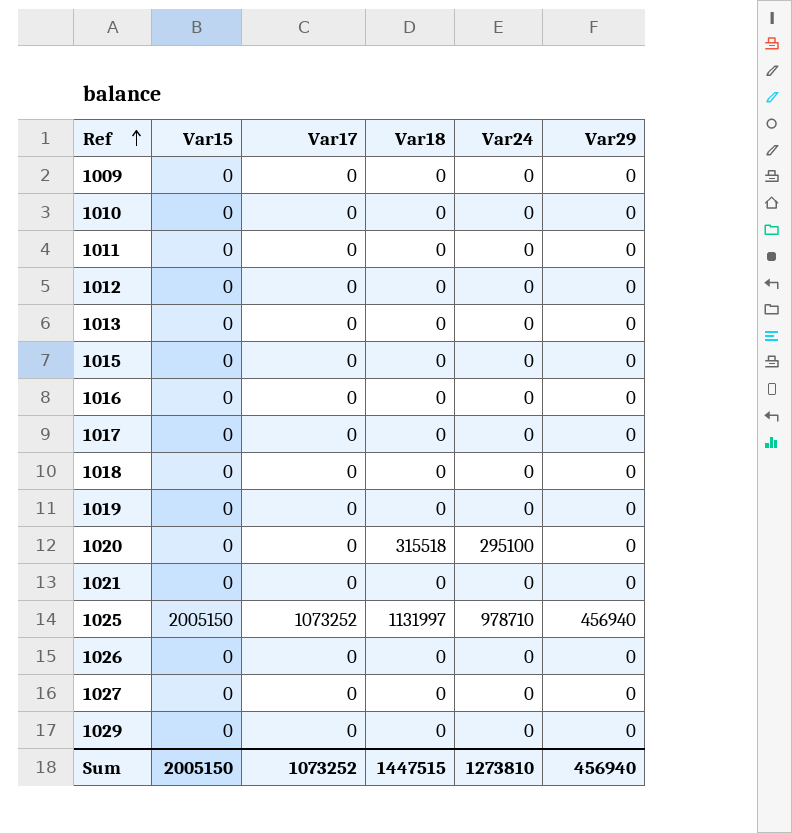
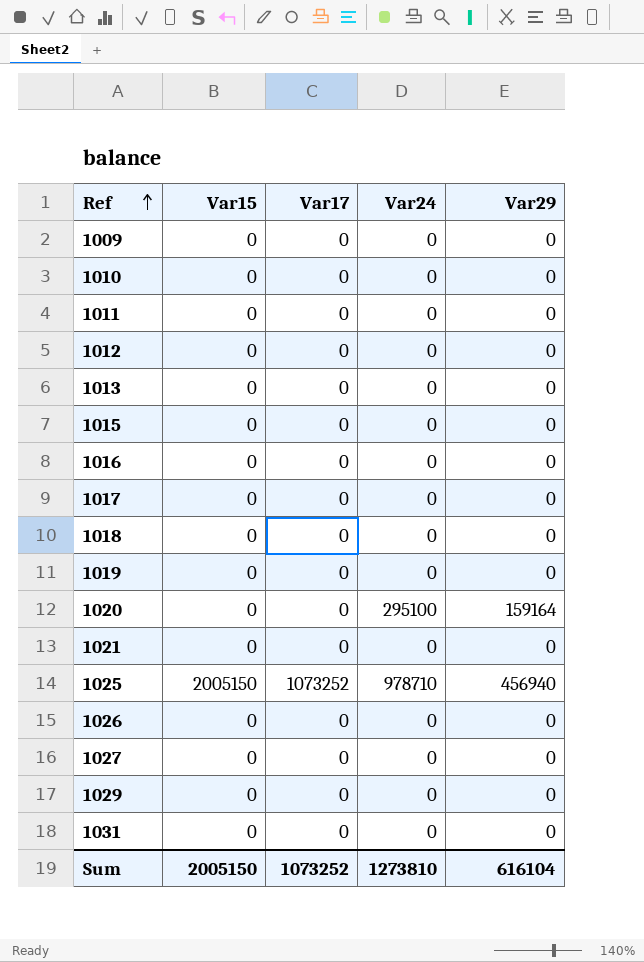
column Var18 | position: 4 -> none
1020 | Var29: 0 -> 159164
row 1031: none -> 0 | 0 | 0 | 0
Sum | Var29: 456940 -> 616104

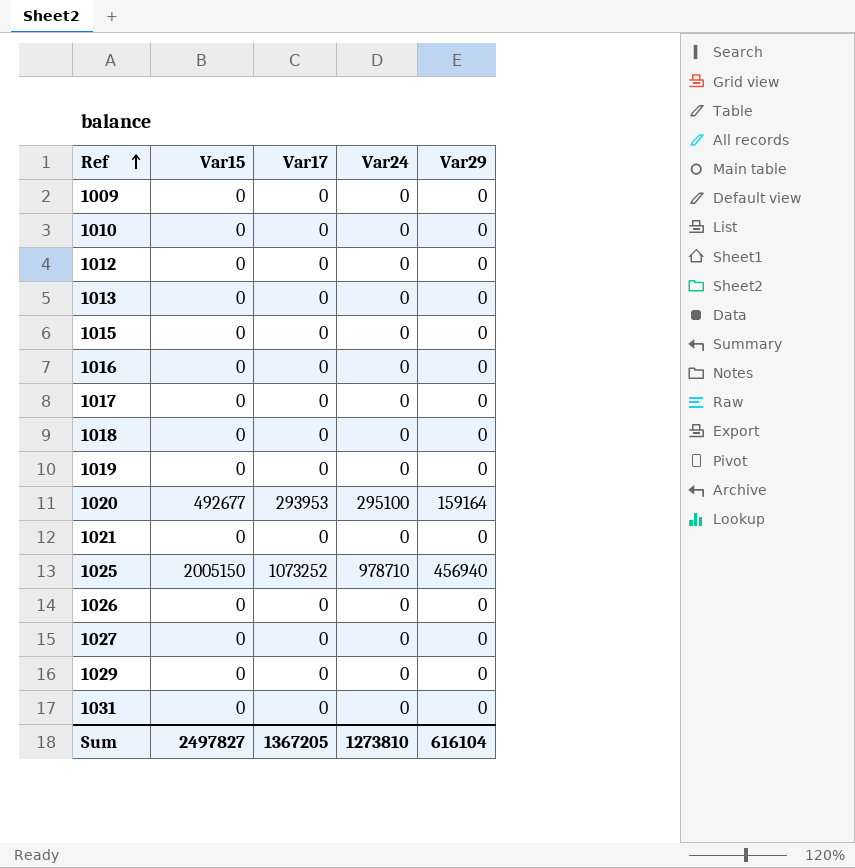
row 1011: 0 | 0 | 0 | 0 -> none
1020 | Var15: 0 -> 492677
1020 | Var17: 0 -> 293953
Sum | Var15: 2005150 -> 2497827
Sum | Var17: 1073252 -> 1367205

